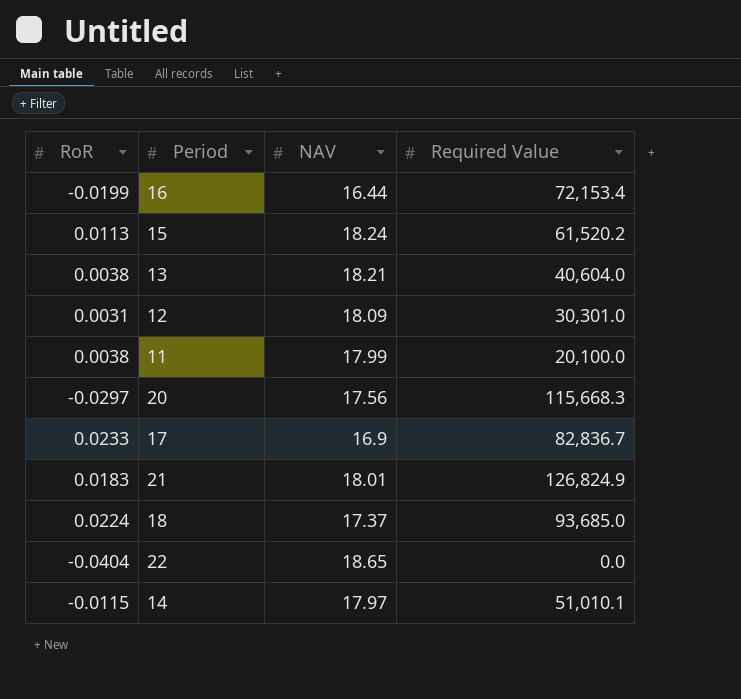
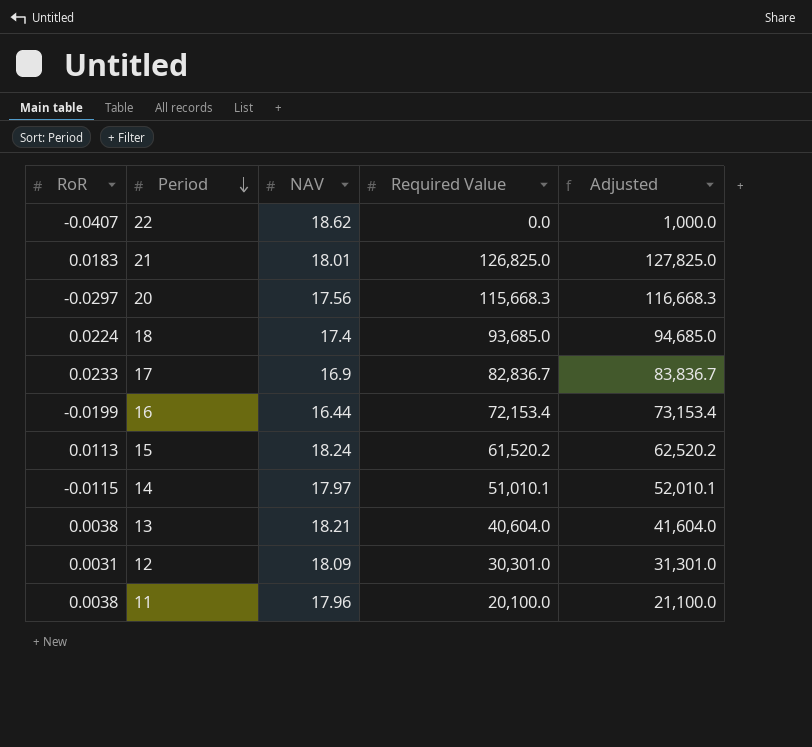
row order: none -> Period descending
column Adjusted | formula: none -> [Required Value] + 1000
22 | RoR: -0.0404 -> -0.0407
22 | NAV: 18.65 -> 18.62
21 | Required Value: 126,824.9 -> 126,825.0
18 | NAV: 17.37 -> 17.4
11 | NAV: 17.99 -> 17.96

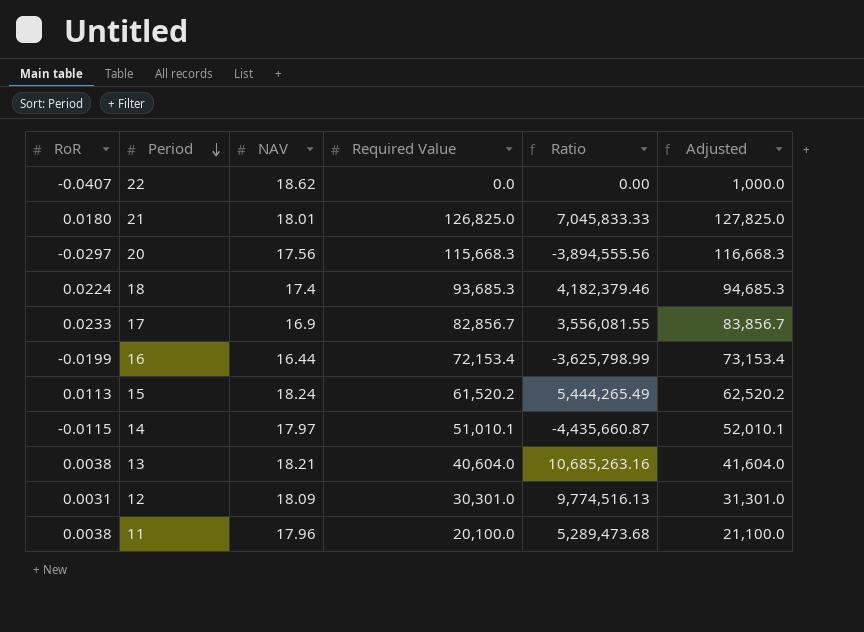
column Ratio | formula: none -> [Required Value] / [RoR]
21 | RoR: 0.0183 -> 0.0180
18 | Required Value: 93,685.0 -> 93,685.3
18 | Adjusted: 94,685.0 -> 94,685.3
17 | Required Value: 82,836.7 -> 82,856.7
17 | Adjusted: 83,836.7 -> 83,856.7

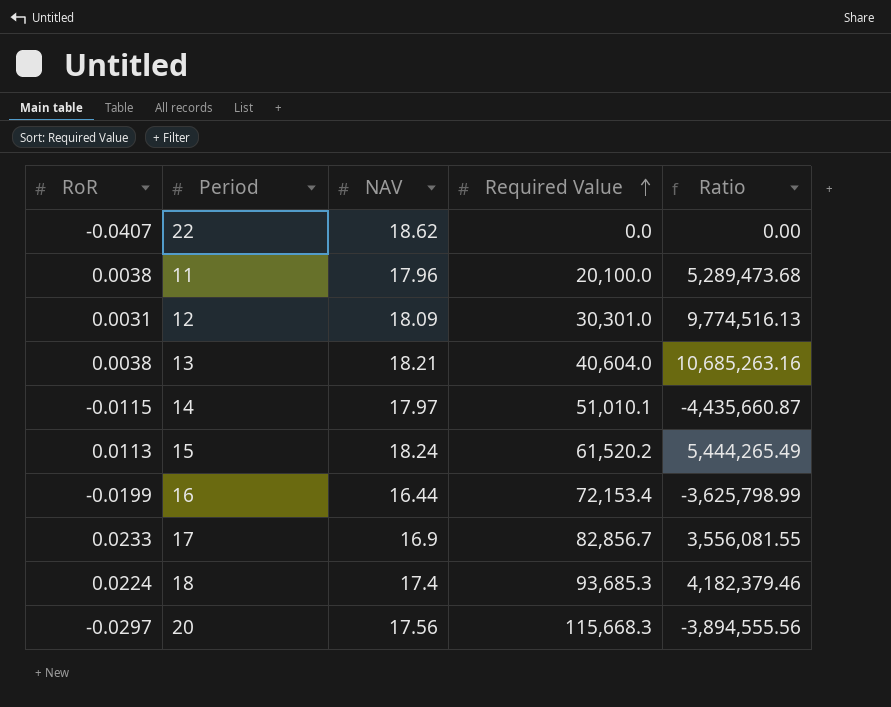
row order: Period descending -> Required Value ascending
column Adjusted | formula: [Required Value] + 1000 -> none
row 21: 0.0180 | 18.01 | 126,825.0 | 7,045,833.33 | 127,825.0 -> none

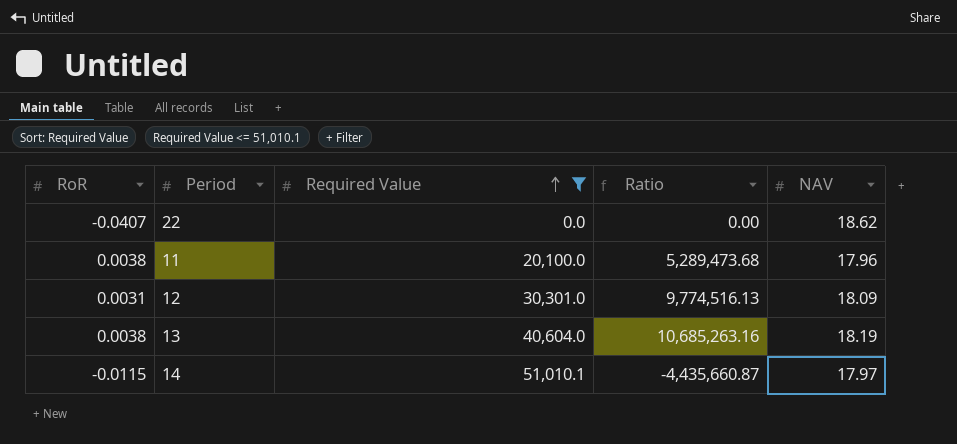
filter: none -> Required Value <= 51,010.1
column NAV | position: 3 -> 5
13 | NAV: 18.21 -> 18.19

